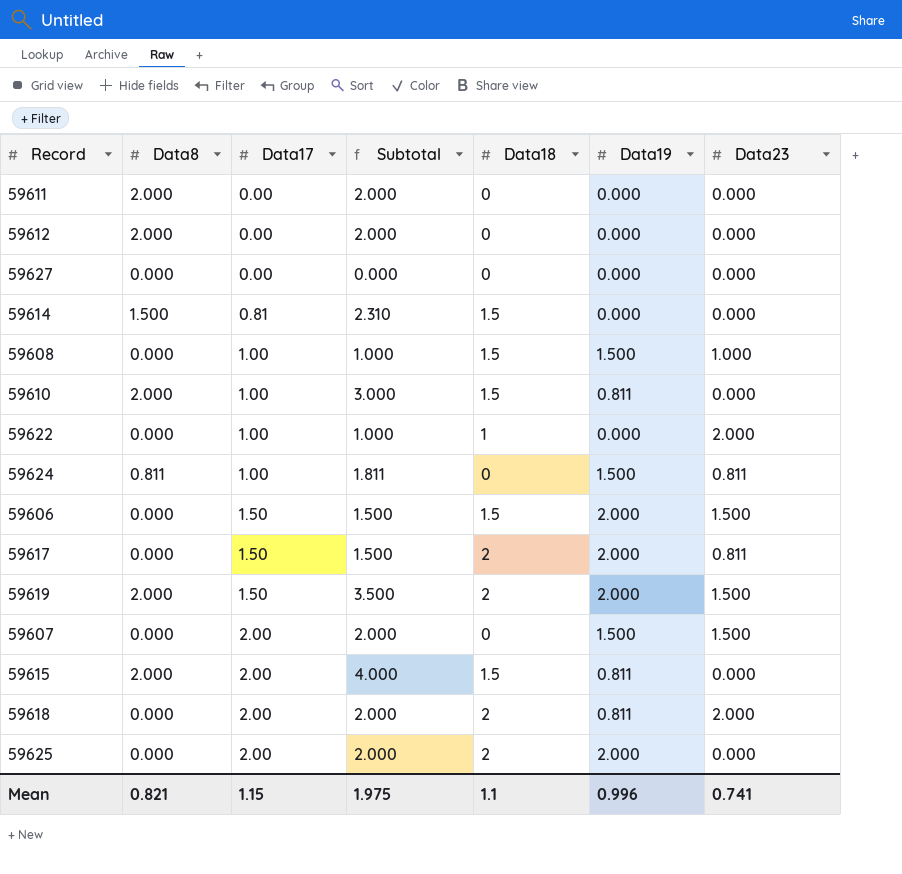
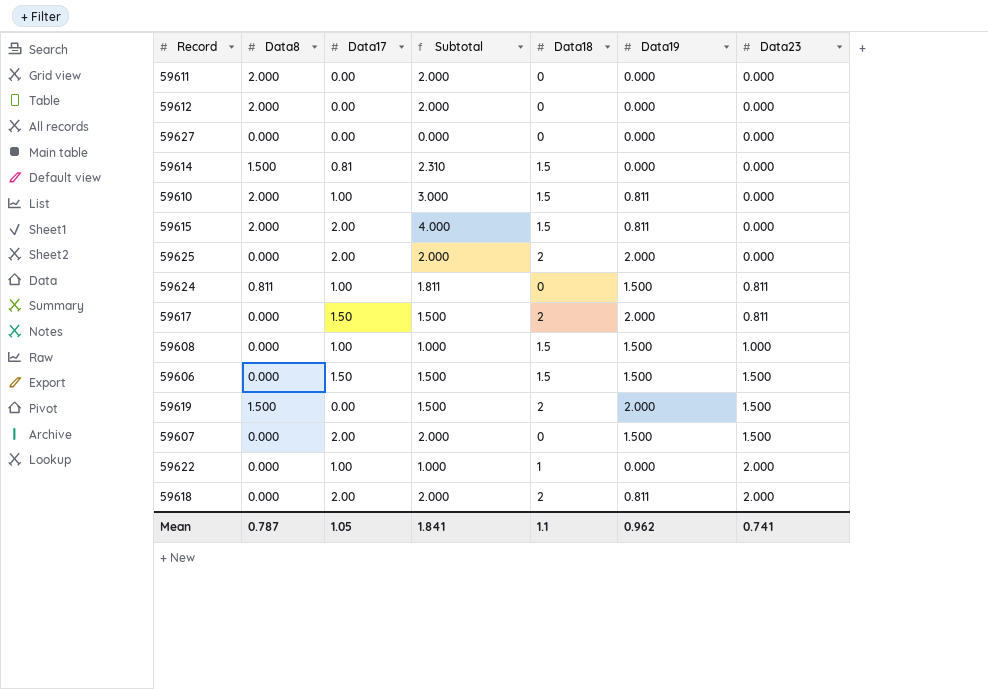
row order: Data17 ascending -> Data23 ascending
59606 | Data19: 2.000 -> 1.500
59619 | Data8: 2.000 -> 1.500
59619 | Data17: 1.50 -> 0.00
59619 | Subtotal: 3.500 -> 1.500
Mean | Data8: 0.821 -> 0.787
Mean | Data17: 1.15 -> 1.05
Mean | Subtotal: 1.975 -> 1.841
Mean | Data19: 0.996 -> 0.962

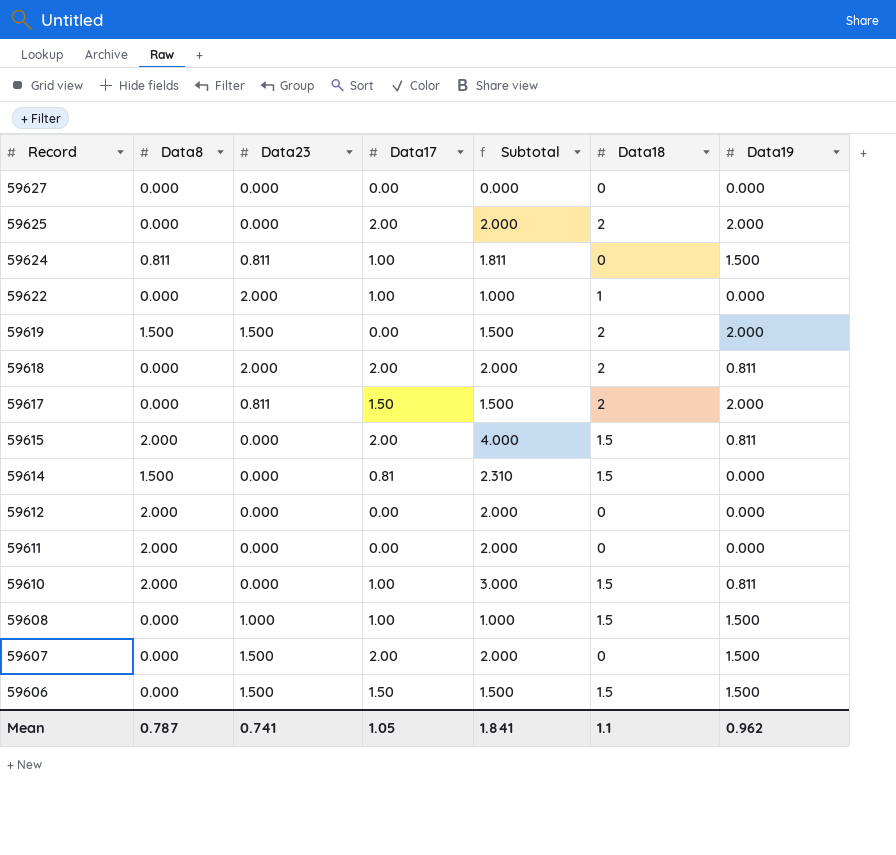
row order: Data23 ascending -> Record descending
column Data23 | position: 7 -> 3

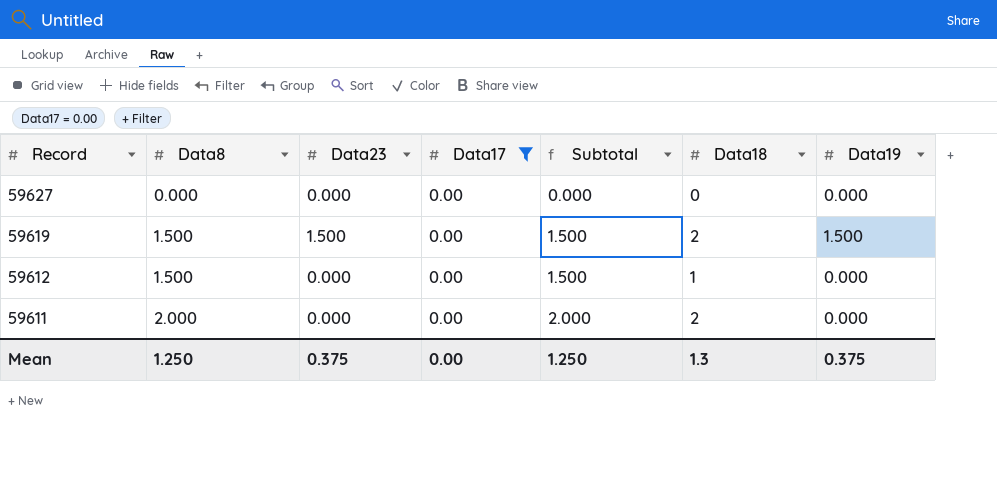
filter: none -> Data17 = 0.00
59619 | Data19: 2.000 -> 1.500
59612 | Data8: 2.000 -> 1.500
59612 | Subtotal: 2.000 -> 1.500
59612 | Data18: 0 -> 1
59611 | Data18: 0 -> 2
Mean | Data8: 0.787 -> 1.250
Mean | Data23: 0.741 -> 0.375
Mean | Data17: 1.05 -> 0.00
Mean | Subtotal: 1.841 -> 1.250
Mean | Data18: 1.1 -> 1.3
Mean | Data19: 0.962 -> 0.375

